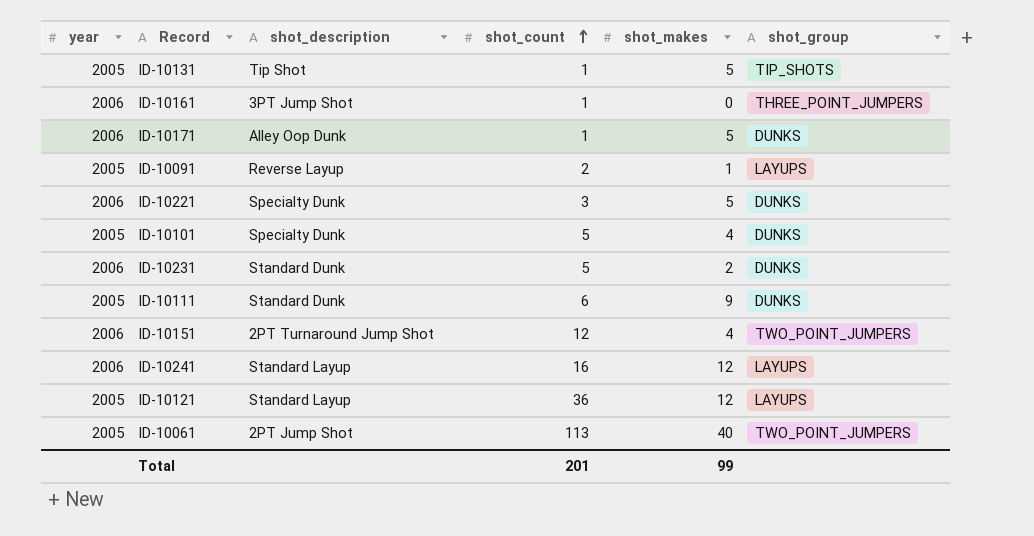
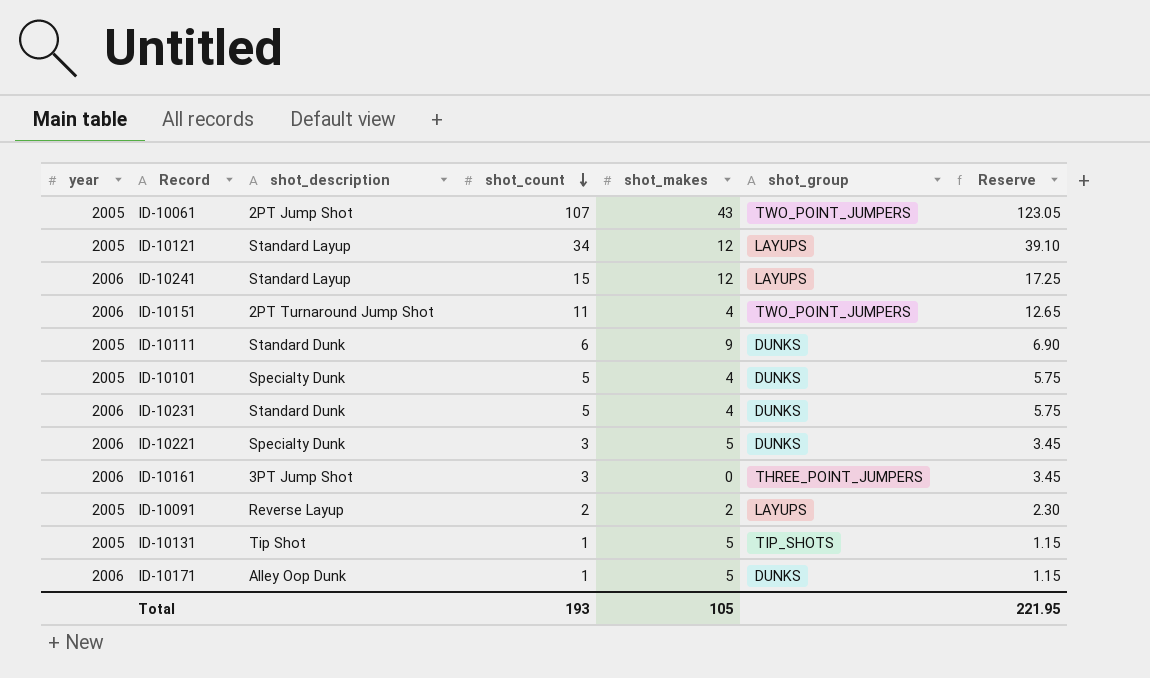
row order: shot_count ascending -> shot_count descending
column Reserve | formula: none -> [shot_count] * 1.15
ID-10061 | shot_count: 113 -> 107
ID-10061 | shot_makes: 40 -> 43
ID-10121 | shot_count: 36 -> 34
ID-10241 | shot_count: 16 -> 15
ID-10151 | shot_count: 12 -> 11
ID-10231 | shot_makes: 2 -> 4
ID-10161 | shot_count: 1 -> 3
ID-10091 | shot_makes: 1 -> 2
Total | shot_count: 201 -> 193
Total | shot_makes: 99 -> 105

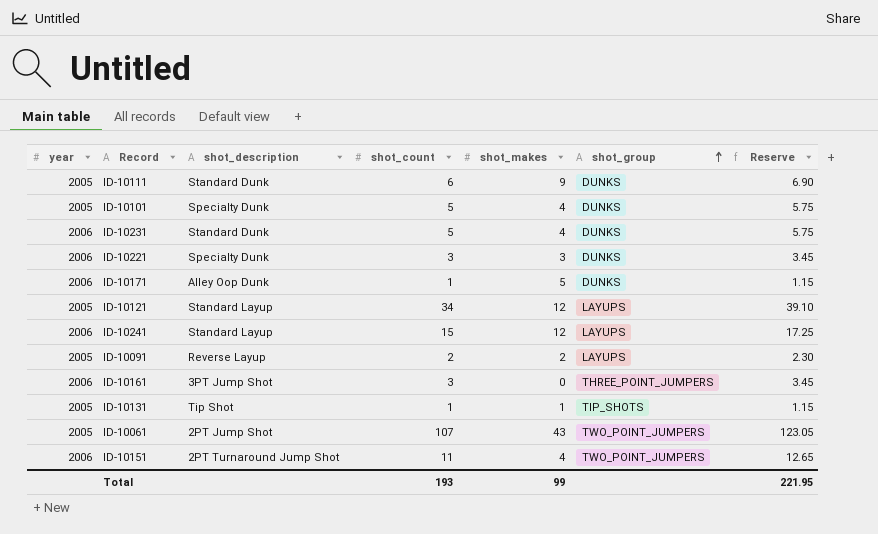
row order: shot_count descending -> shot_group ascending
ID-10221 | shot_makes: 5 -> 3
ID-10131 | shot_makes: 5 -> 1
Total | shot_makes: 105 -> 99

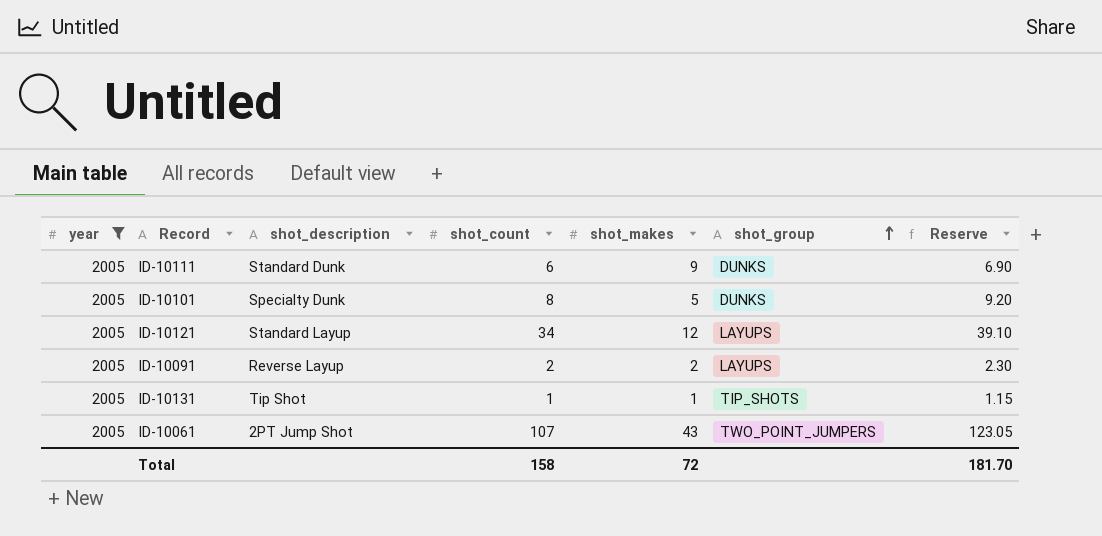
filter: none -> year = 2005
ID-10101 | shot_count: 5 -> 8
ID-10101 | shot_makes: 4 -> 5
ID-10101 | Reserve: 5.75 -> 9.20
Total | shot_count: 193 -> 158
Total | shot_makes: 99 -> 72
Total | Reserve: 221.95 -> 181.70

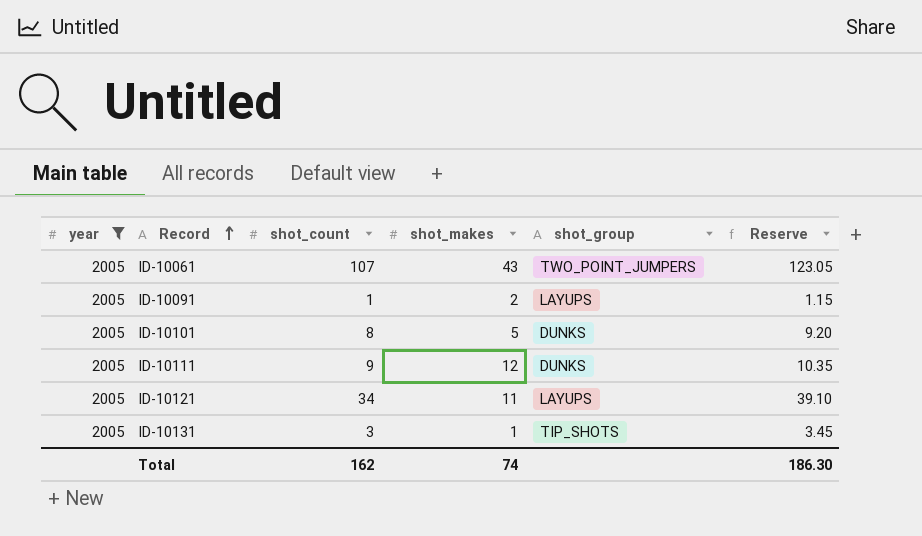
row order: shot_group ascending -> Record ascending
column shot_description | position: 3 -> none
ID-10091 | shot_count: 2 -> 1
ID-10091 | Reserve: 2.30 -> 1.15
ID-10111 | shot_count: 6 -> 9
ID-10111 | shot_makes: 9 -> 12
ID-10111 | Reserve: 6.90 -> 10.35
ID-10121 | shot_makes: 12 -> 11
ID-10131 | shot_count: 1 -> 3
ID-10131 | Reserve: 1.15 -> 3.45
Total | shot_count: 158 -> 162
Total | shot_makes: 72 -> 74
Total | Reserve: 181.70 -> 186.30

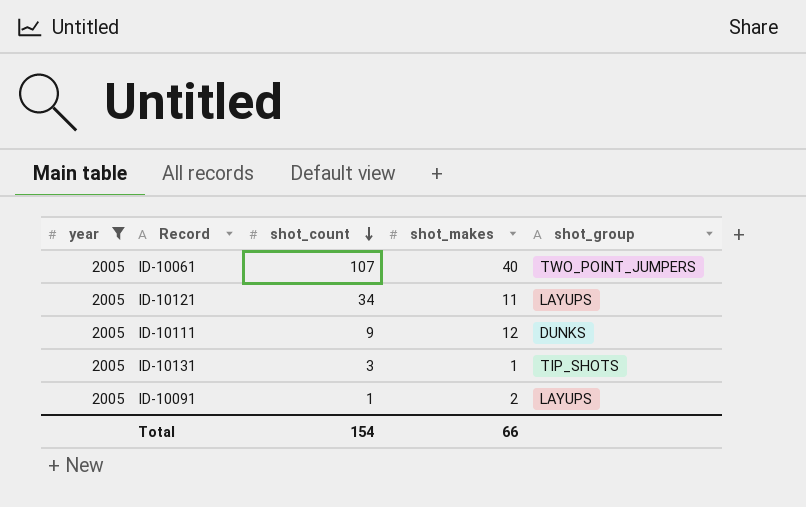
row order: Record ascending -> shot_count descending
column Reserve | formula: [shot_count] * 1.15 -> none
row ID-10101: 2005 | 8 | 5 | DUNKS | 9.20 -> none
ID-10061 | shot_makes: 43 -> 40
Total | shot_count: 162 -> 154
Total | shot_makes: 74 -> 66

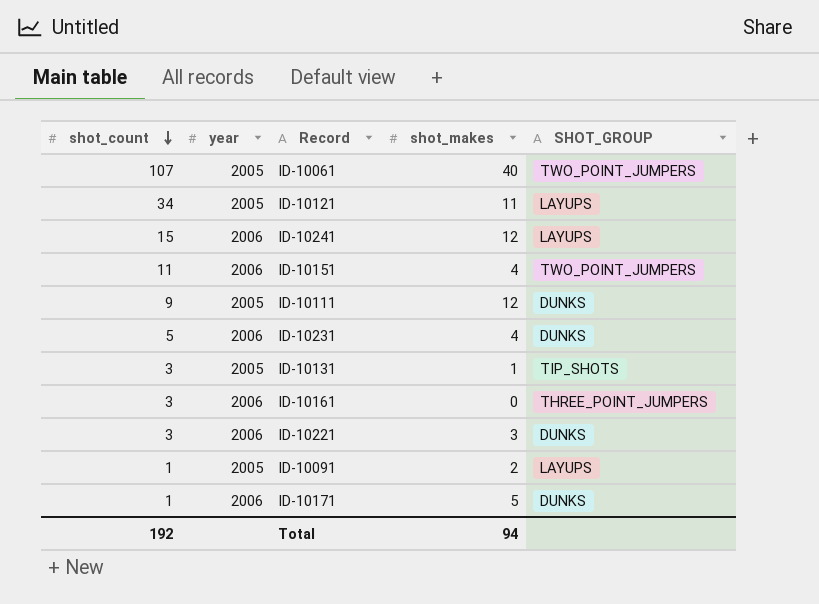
filter: year = 2005 -> none
column shot_count | position: 3 -> 1
column name: shot_group -> SHOT_GROUP
Total | shot_count: 154 -> 192
Total | shot_makes: 66 -> 94

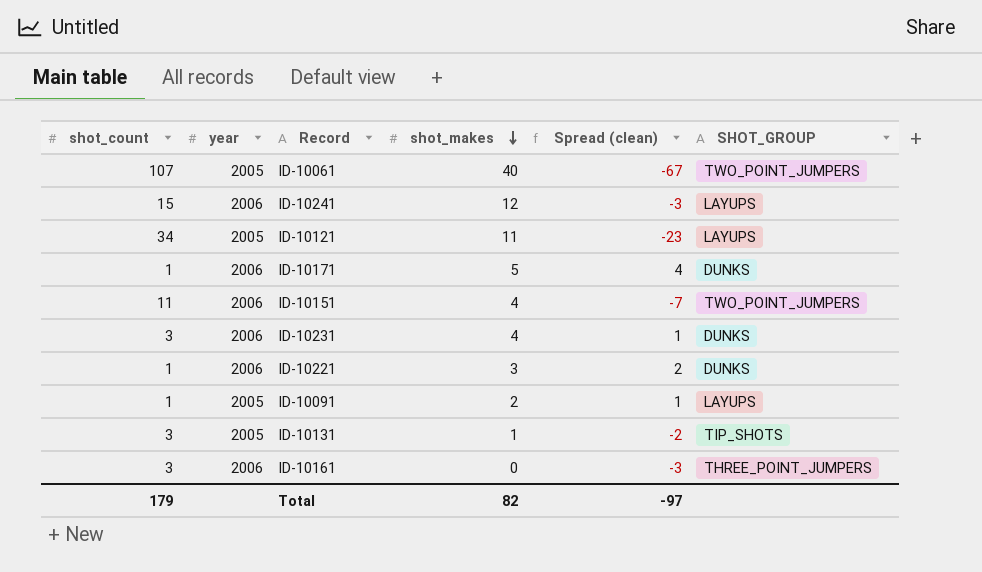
row order: shot_count descending -> shot_makes descending
column Spread (clean) | formula: none -> [shot_makes] - [shot_count]
row ID-10111: 9 | 2005 | 12 | DUNKS -> none
ID-10231 | shot_count: 5 -> 3
ID-10221 | shot_count: 3 -> 1
Total | shot_count: 192 -> 179
Total | shot_makes: 94 -> 82

